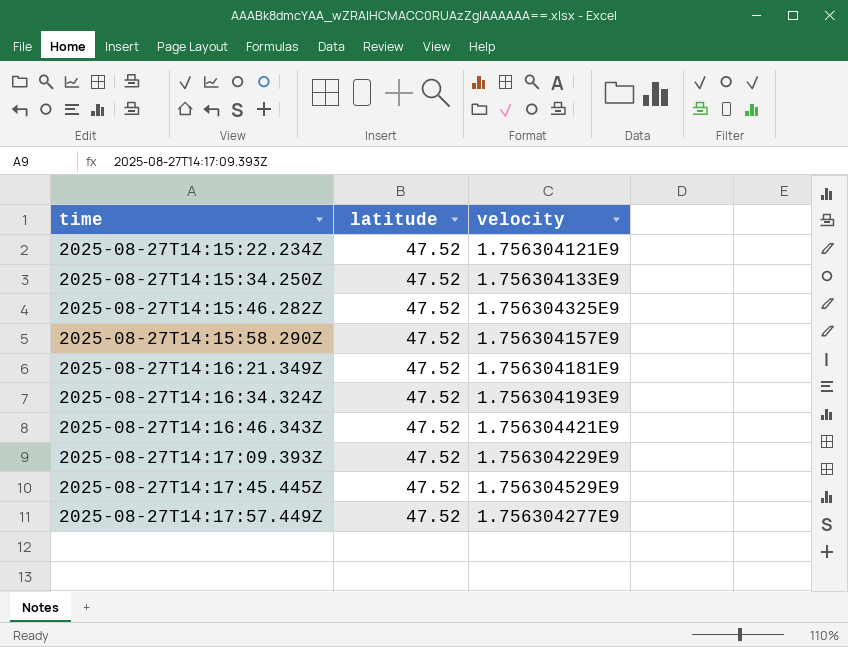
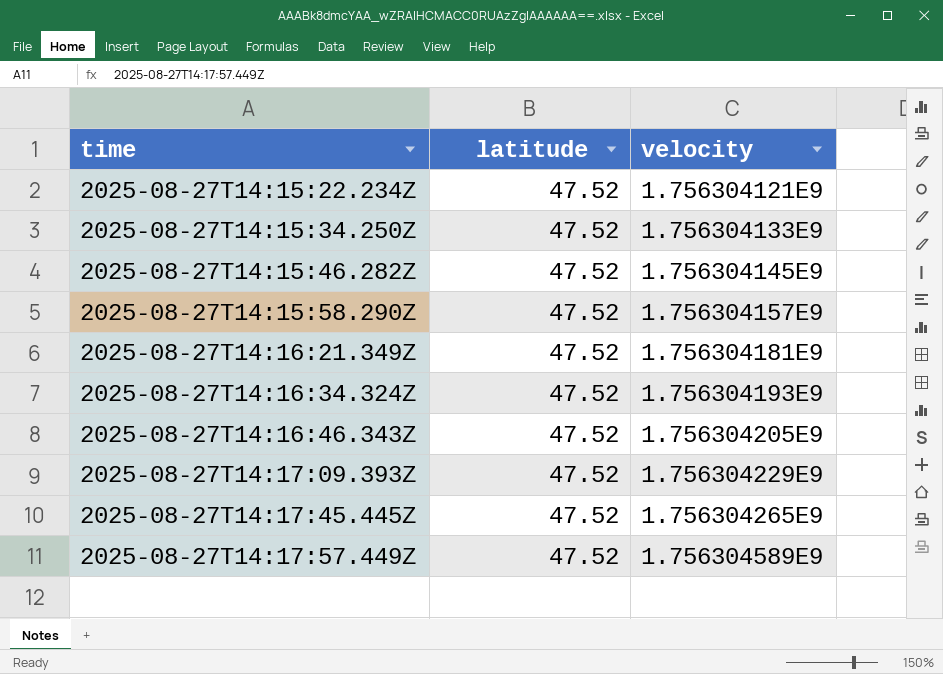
2025-08-27T14:15:46.282Z | velocity: 1.756304325E9 -> 1.756304145E9
2025-08-27T14:16:46.343Z | velocity: 1.756304421E9 -> 1.756304205E9
2025-08-27T14:17:45.445Z | velocity: 1.756304529E9 -> 1.756304265E9
2025-08-27T14:17:57.449Z | velocity: 1.756304277E9 -> 1.756304589E9

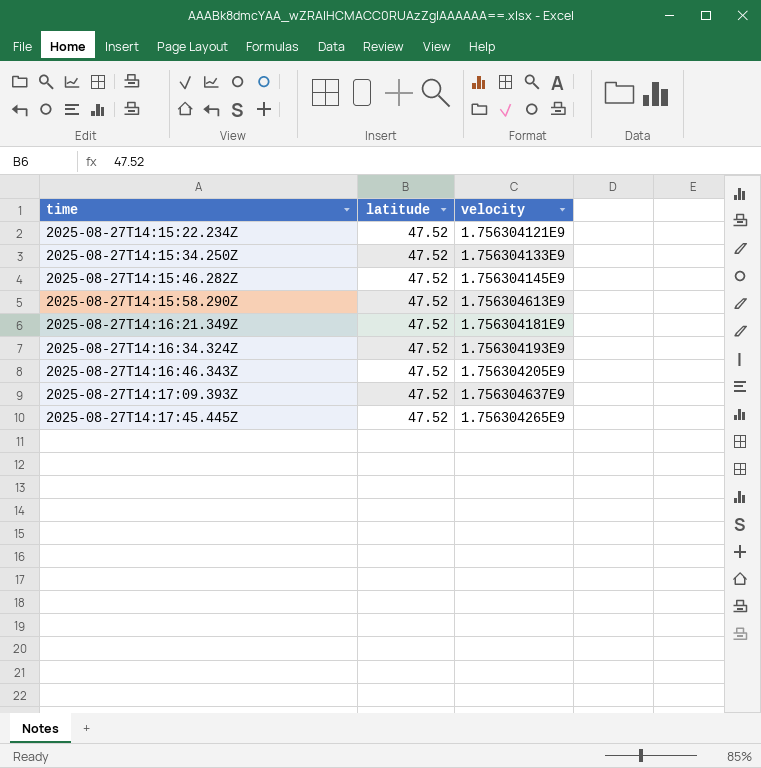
row 2025-08-27T14:17:57.449Z: 47.52 | 1.756304589E9 -> none
2025-08-27T14:15:58.290Z | velocity: 1.756304157E9 -> 1.756304613E9
2025-08-27T14:17:09.393Z | velocity: 1.756304229E9 -> 1.756304637E9

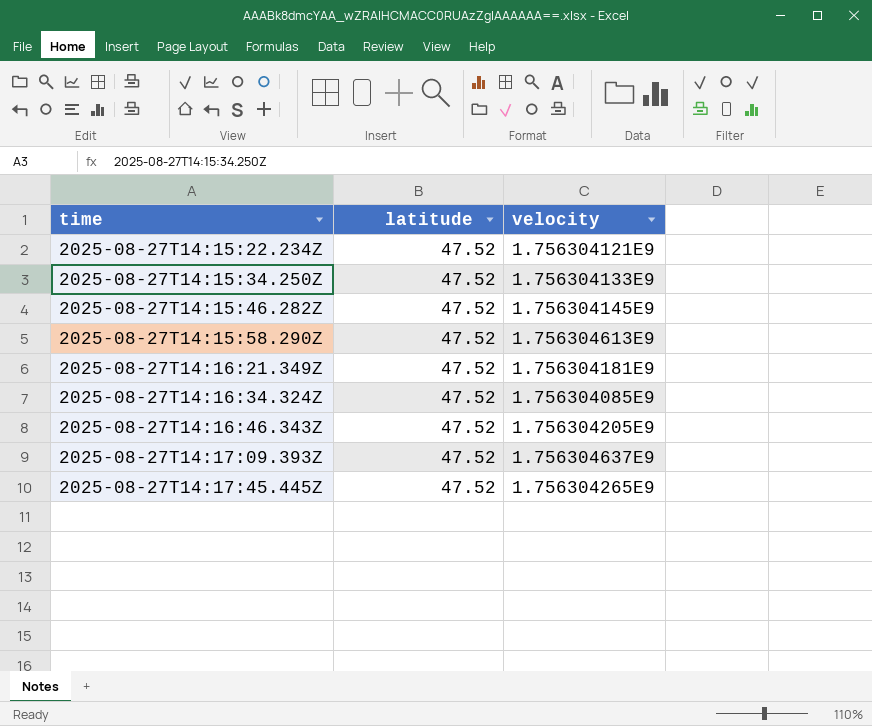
2025-08-27T14:16:34.324Z | velocity: 1.756304193E9 -> 1.756304085E9

